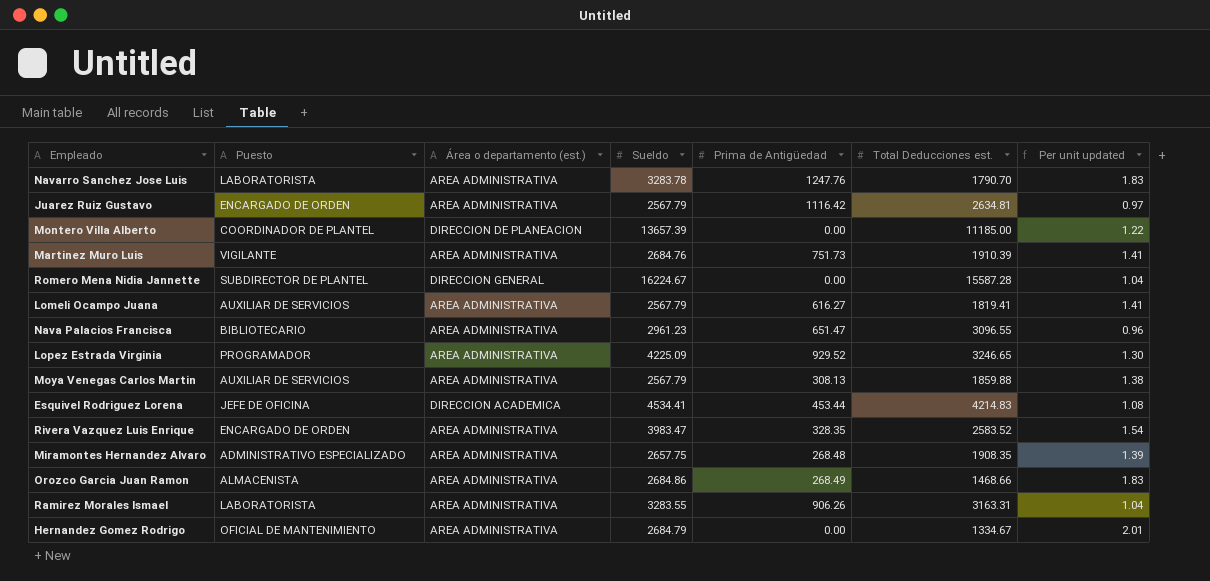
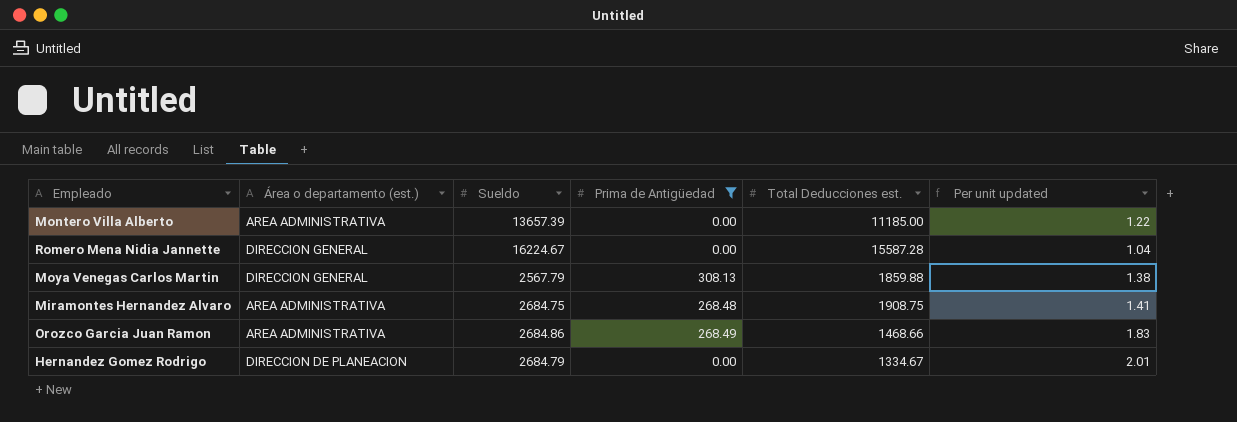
filter: none -> Prima de Antigüedad <= 308.13
column Puesto | position: 2 -> none
Montero Villa Alberto | Área o departamento (est.): DIRECCION DE PLANEACION -> AREA ADMINISTRATIVA
Moya Venegas Carlos Martin | Área o departamento (est.): AREA ADMINISTRATIVA -> DIRECCION GENERAL
Miramontes Hernandez Alvaro | Sueldo: 2657.75 -> 2684.75
Miramontes Hernandez Alvaro | Total Deducciones est.: 1908.35 -> 1908.75
Miramontes Hernandez Alvaro | Per unit updated: 1.39 -> 1.41
Hernandez Gomez Rodrigo | Área o departamento (est.): AREA ADMINISTRATIVA -> DIRECCION DE PLANEACION

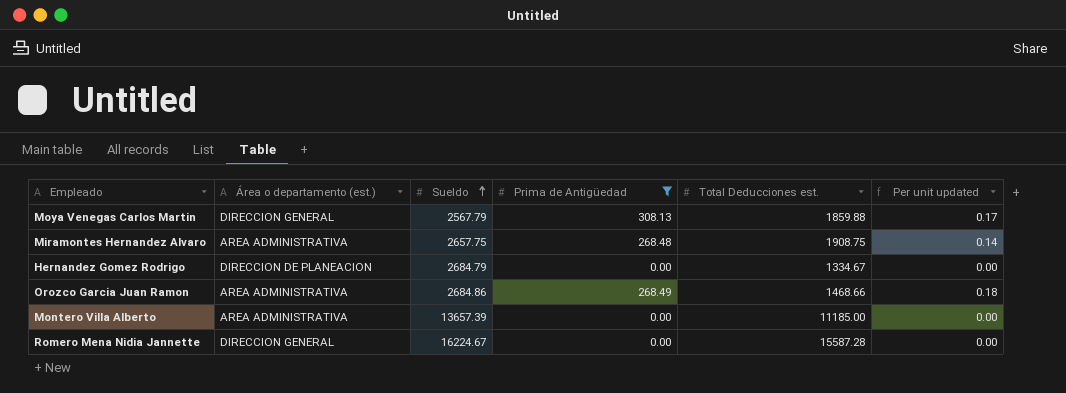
row order: none -> Sueldo ascending
column Per unit updated | formula: [Sueldo] / [Total Deducciones est.] -> [Prima de Antigüedad] / [Total Deducciones est.]
Miramontes Hernandez Alvaro | Sueldo: 2684.75 -> 2657.75

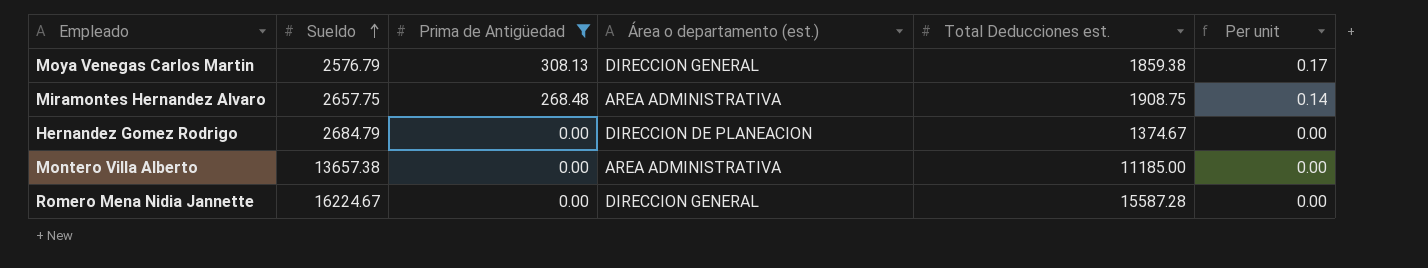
column Área o departamento (est.) | position: 2 -> 4
column name: Per unit updated -> Per unit
row Orozco Garcia Juan Ramon: AREA ADMINISTRATIVA | 2684.86 | 268.49 | 1468.66 | 0.18 -> none
Moya Venegas Carlos Martin | Sueldo: 2567.79 -> 2576.79
Moya Venegas Carlos Martin | Total Deducciones est.: 1859.88 -> 1859.38
Hernandez Gomez Rodrigo | Total Deducciones est.: 1334.67 -> 1374.67
Montero Villa Alberto | Sueldo: 13657.39 -> 13657.38

